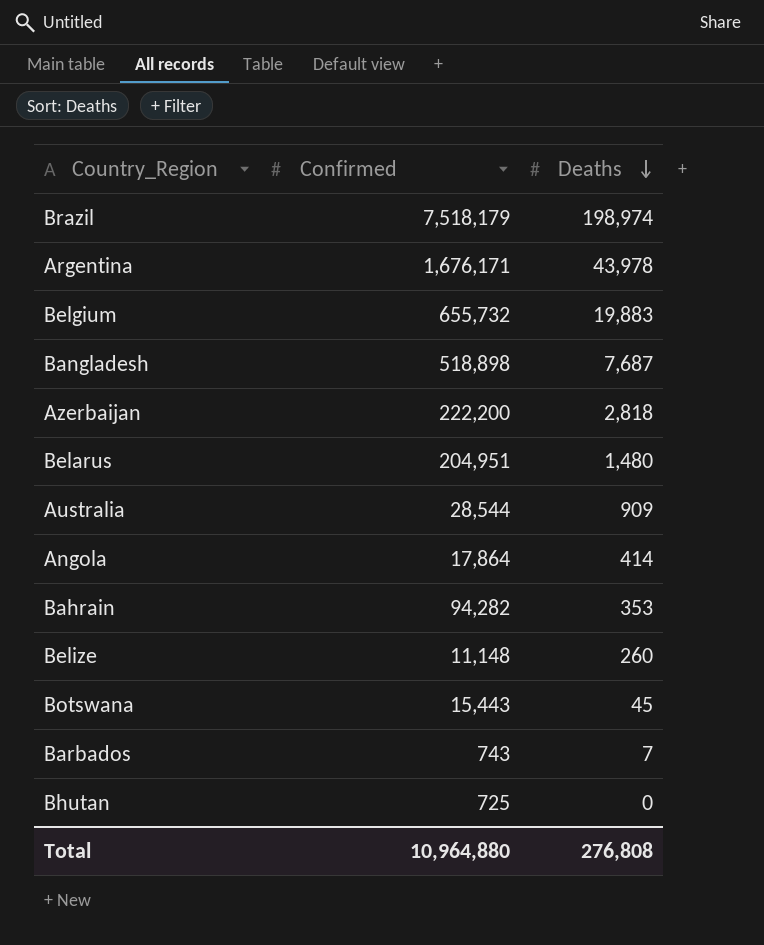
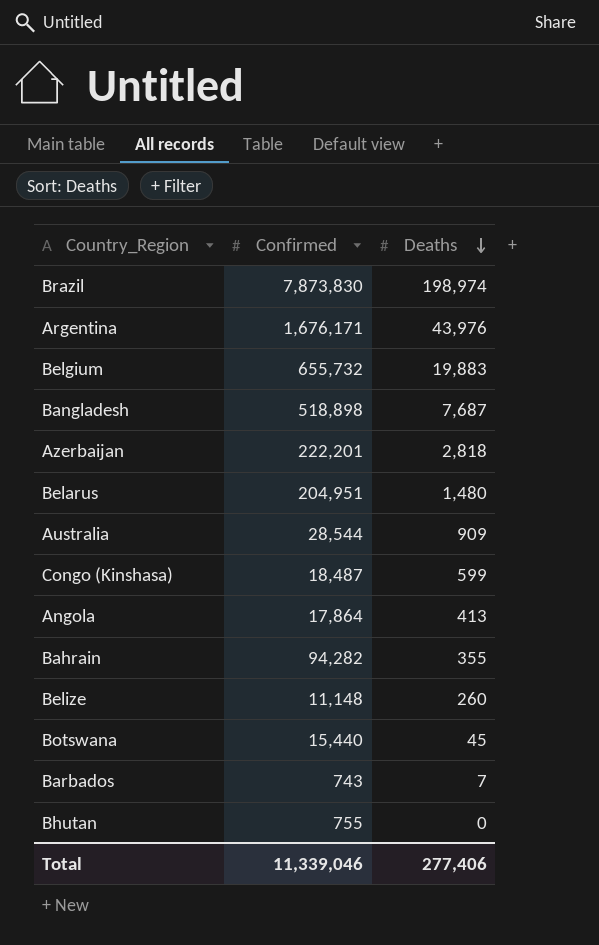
Brazil | Confirmed: 7,518,179 -> 7,873,830
Argentina | Deaths: 43,978 -> 43,976
Azerbaijan | Confirmed: 222,200 -> 222,201
row Congo (Kinshasa): none -> 18,487 | 599
Angola | Deaths: 414 -> 413
Bahrain | Deaths: 353 -> 355
Botswana | Confirmed: 15,443 -> 15,440
Bhutan | Confirmed: 725 -> 755
Total | Confirmed: 10,964,880 -> 11,339,046
Total | Deaths: 276,808 -> 277,406

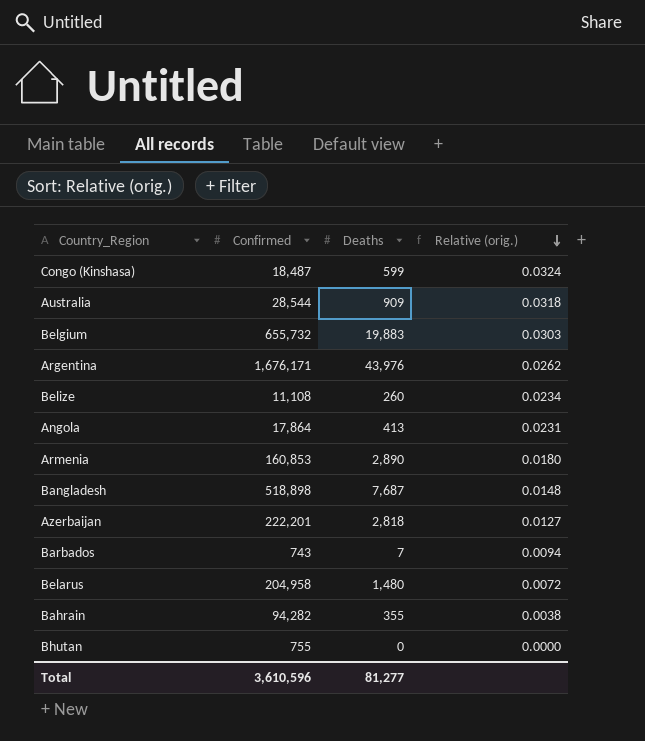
row order: Deaths descending -> Relative (orig.) descending
column Relative (orig.) | formula: none -> [Deaths] / [Confirmed]
row Brazil: 7,873,830 | 198,974 -> none
row Botswana: 15,440 | 45 -> none
Belize | Confirmed: 11,148 -> 11,108
row Armenia: none -> 160,853 | 2,890 | 0.0180
Belarus | Confirmed: 204,951 -> 204,958
Total | Confirmed: 11,339,046 -> 3,610,596
Total | Deaths: 277,406 -> 81,277

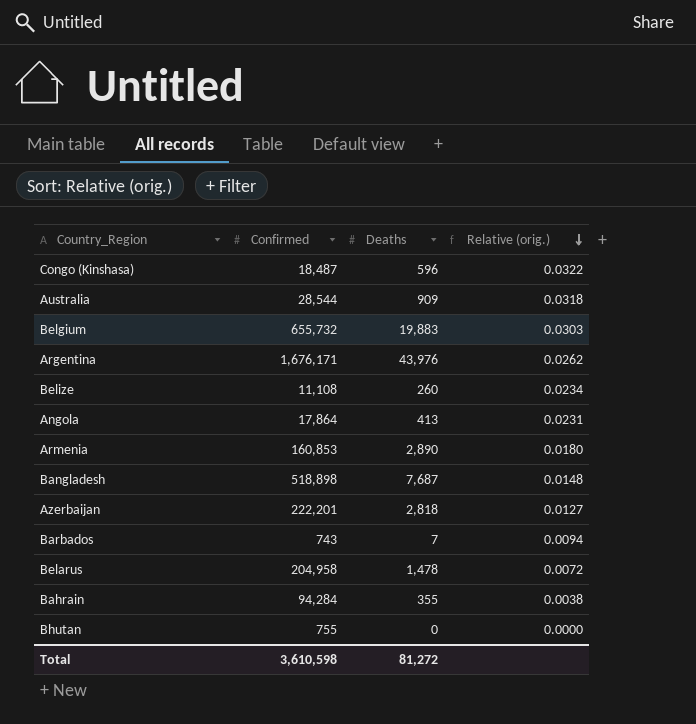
Congo (Kinshasa) | Deaths: 599 -> 596
Congo (Kinshasa) | Relative (orig.): 0.0324 -> 0.0322
Belarus | Deaths: 1,480 -> 1,478
Bahrain | Confirmed: 94,282 -> 94,284
Total | Confirmed: 3,610,596 -> 3,610,598
Total | Deaths: 81,277 -> 81,272

